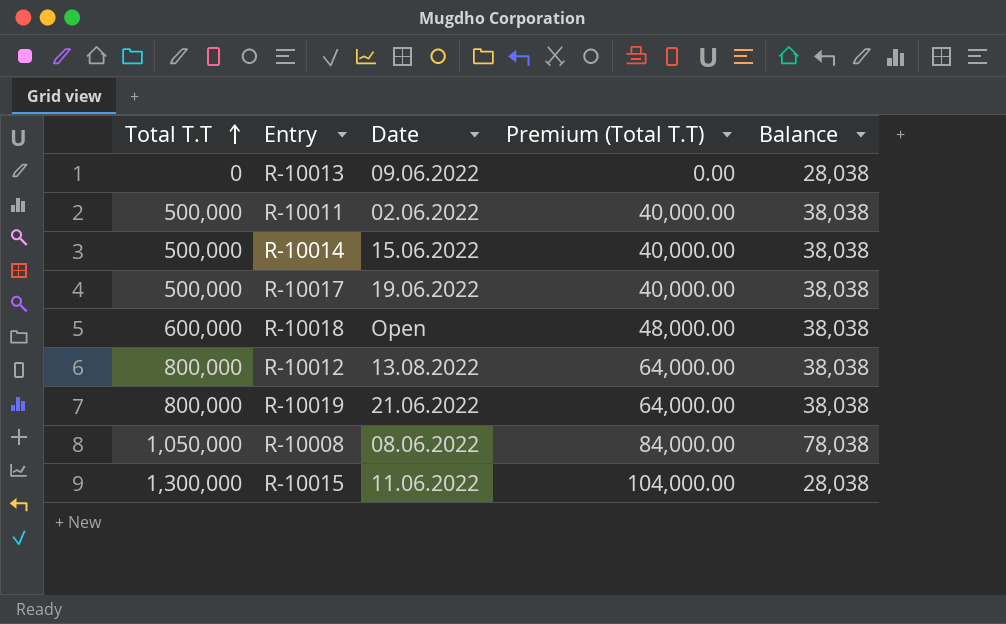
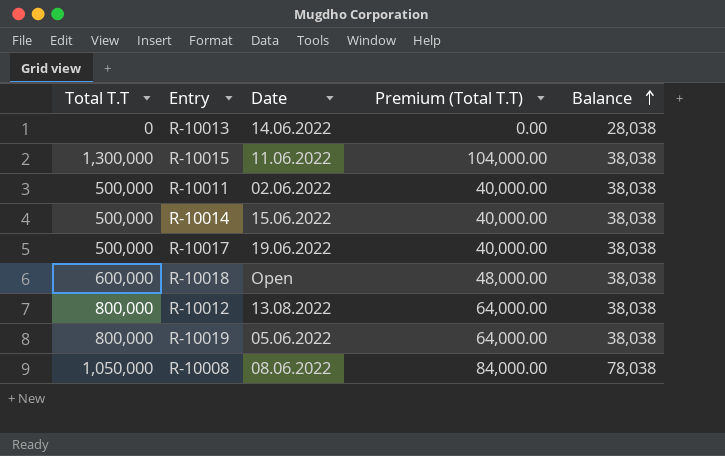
row order: Total T.T ascending -> Balance ascending
R-10013 | Date: 09.06.2022 -> 14.06.2022
R-10015 | Balance: 28,038 -> 38,038
R-10019 | Date: 21.06.2022 -> 05.06.2022

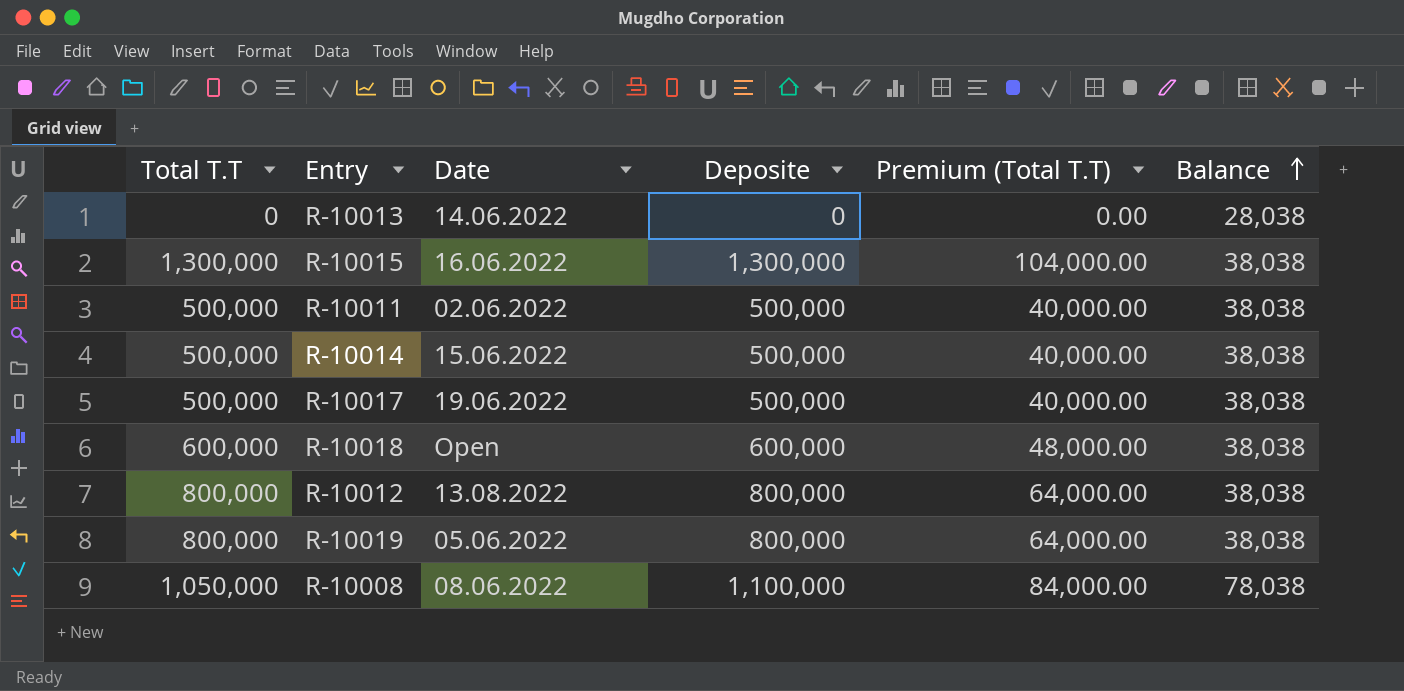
column Deposite | position: none -> 4
R-10015 | Date: 11.06.2022 -> 16.06.2022

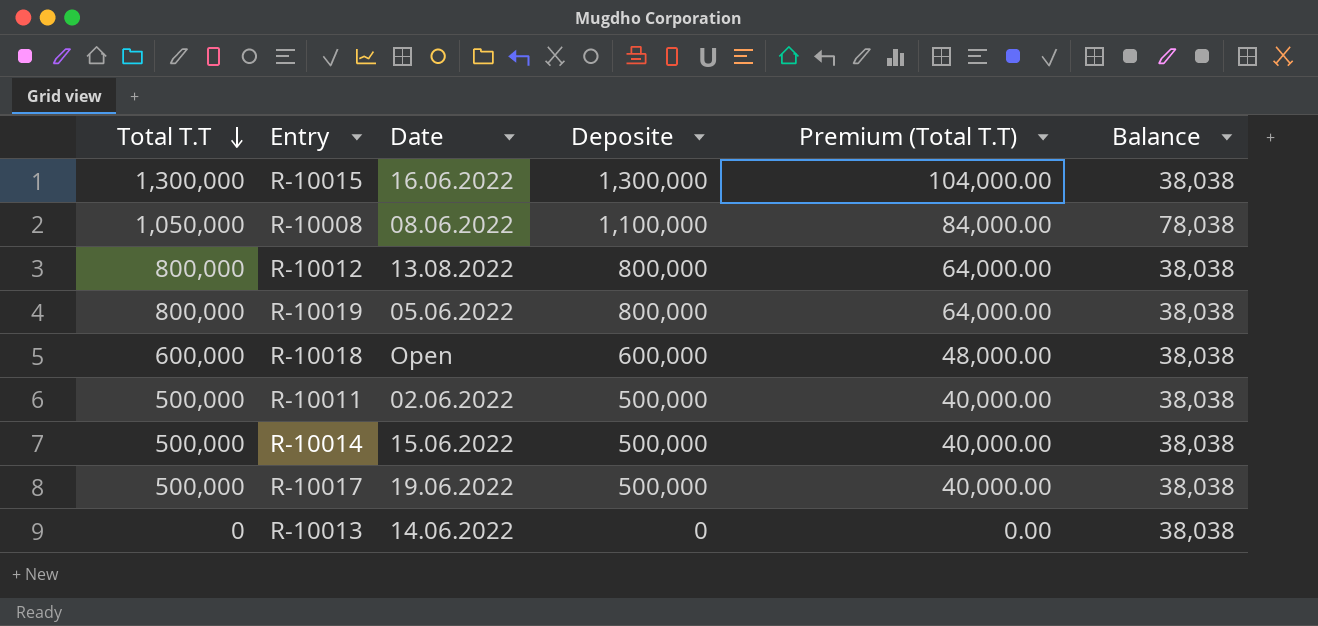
row order: Balance ascending -> Total T.T descending
R-10013 | Balance: 28,038 -> 38,038

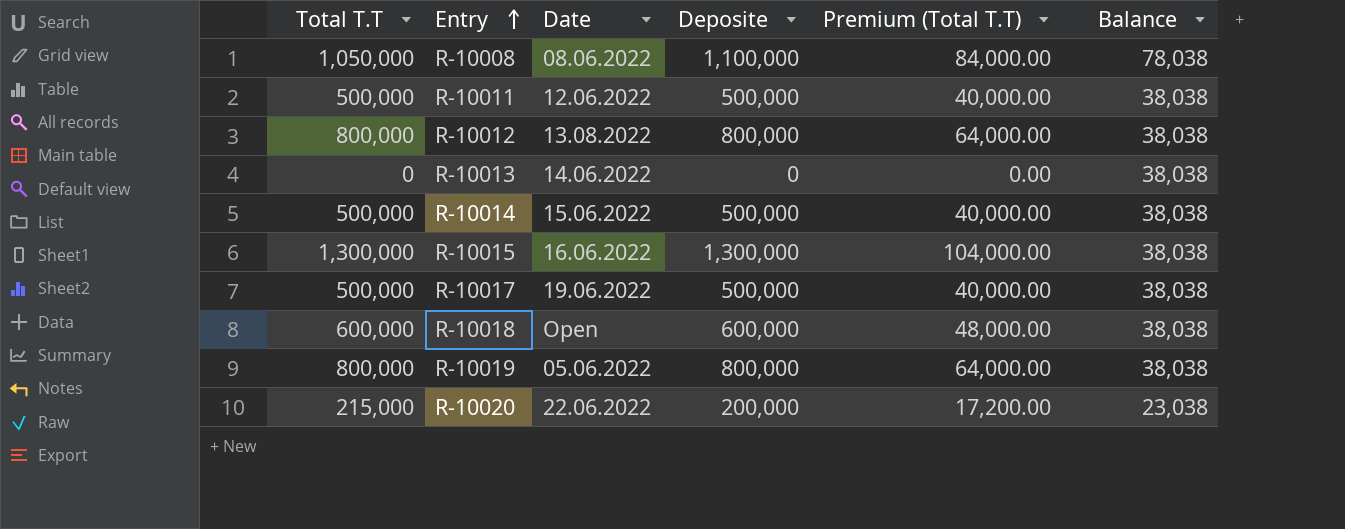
row order: Total T.T descending -> Entry ascending
R-10011 | Date: 02.06.2022 -> 12.06.2022
row R-10020: none -> 215,000 | 22.06.2022 | 200,000 | 17,200.00 | 23,038

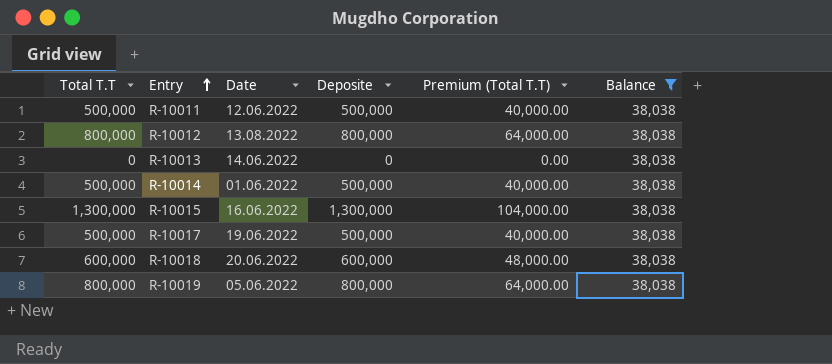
filter: none -> Balance = 38,038
R-10014 | Date: 15.06.2022 -> 01.06.2022
R-10018 | Date: Open -> 20.06.2022

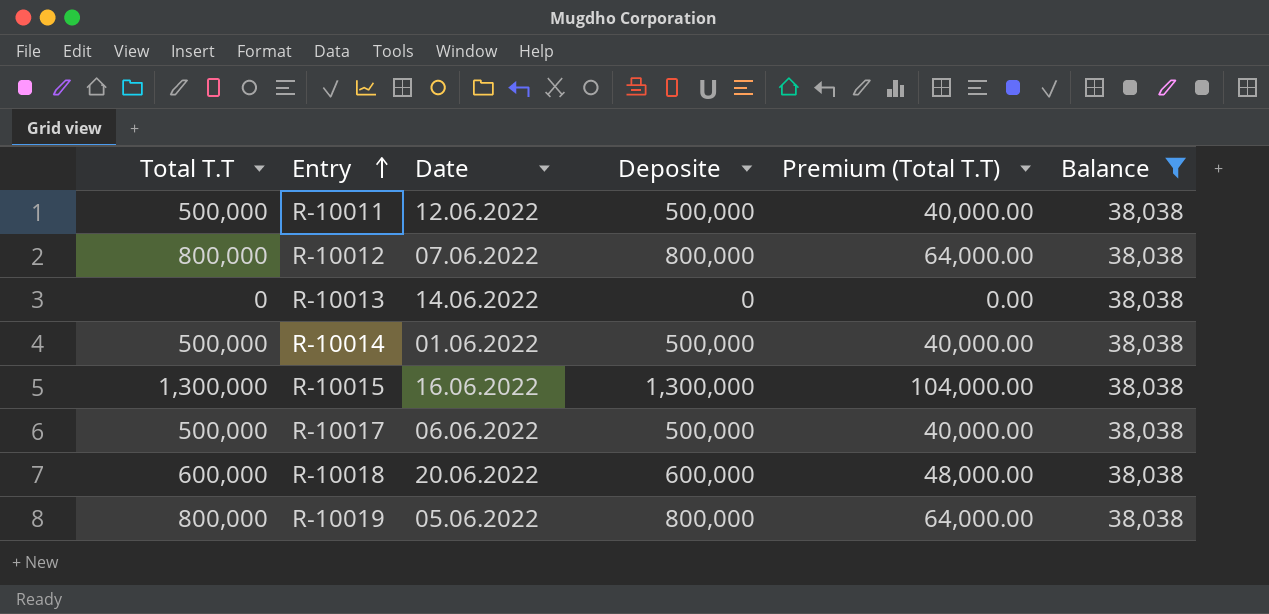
R-10012 | Date: 13.08.2022 -> 07.06.2022
R-10017 | Date: 19.06.2022 -> 06.06.2022

